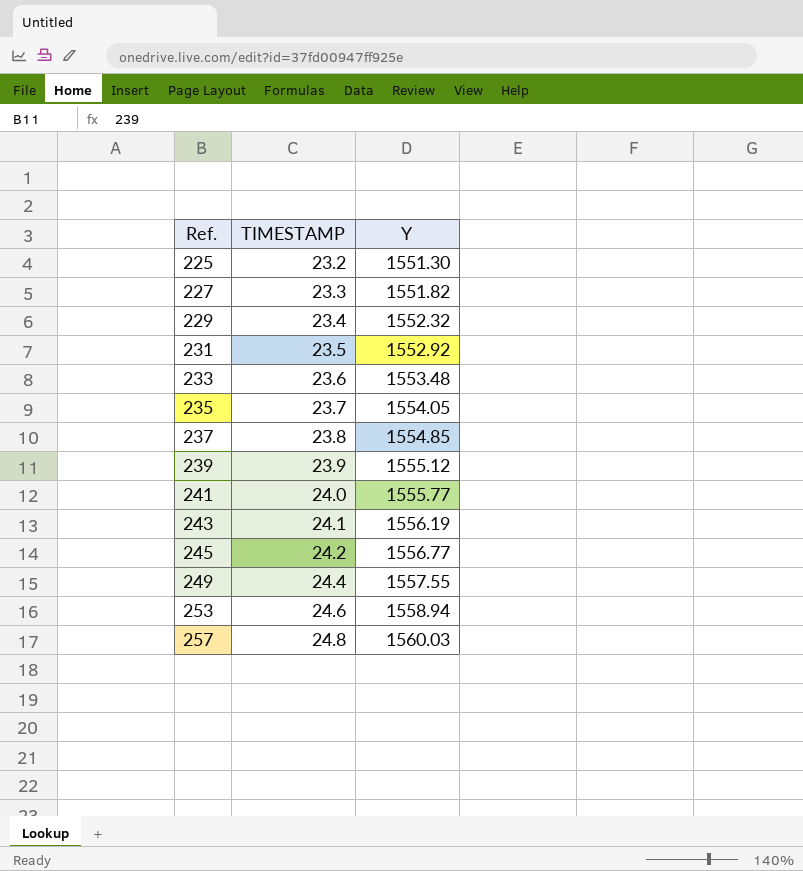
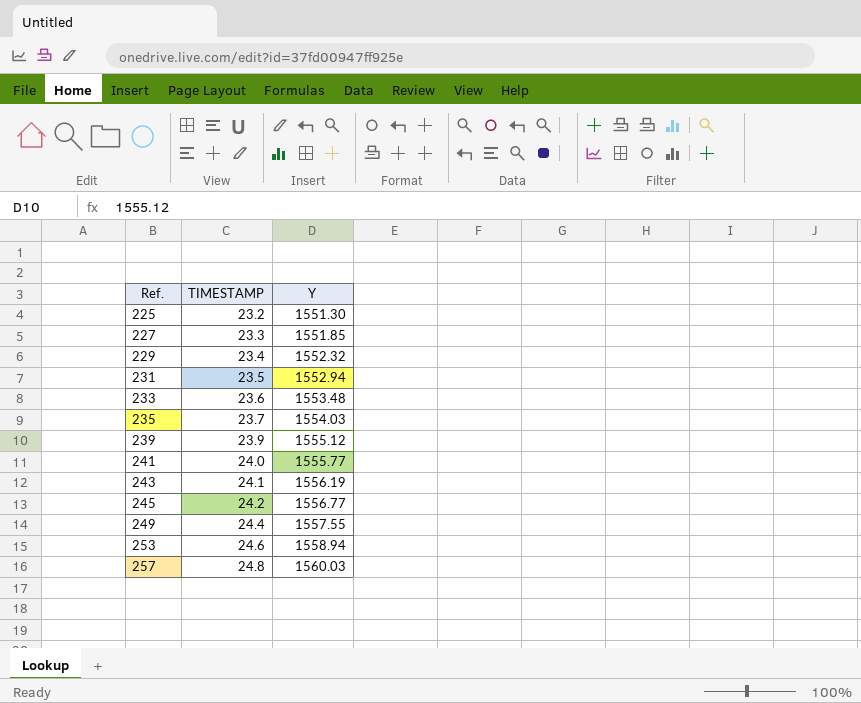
row 237: 23.8 | 1554.85 -> none
227 | Y: 1551.82 -> 1551.85
231 | Y: 1552.92 -> 1552.94
235 | Y: 1554.05 -> 1554.03

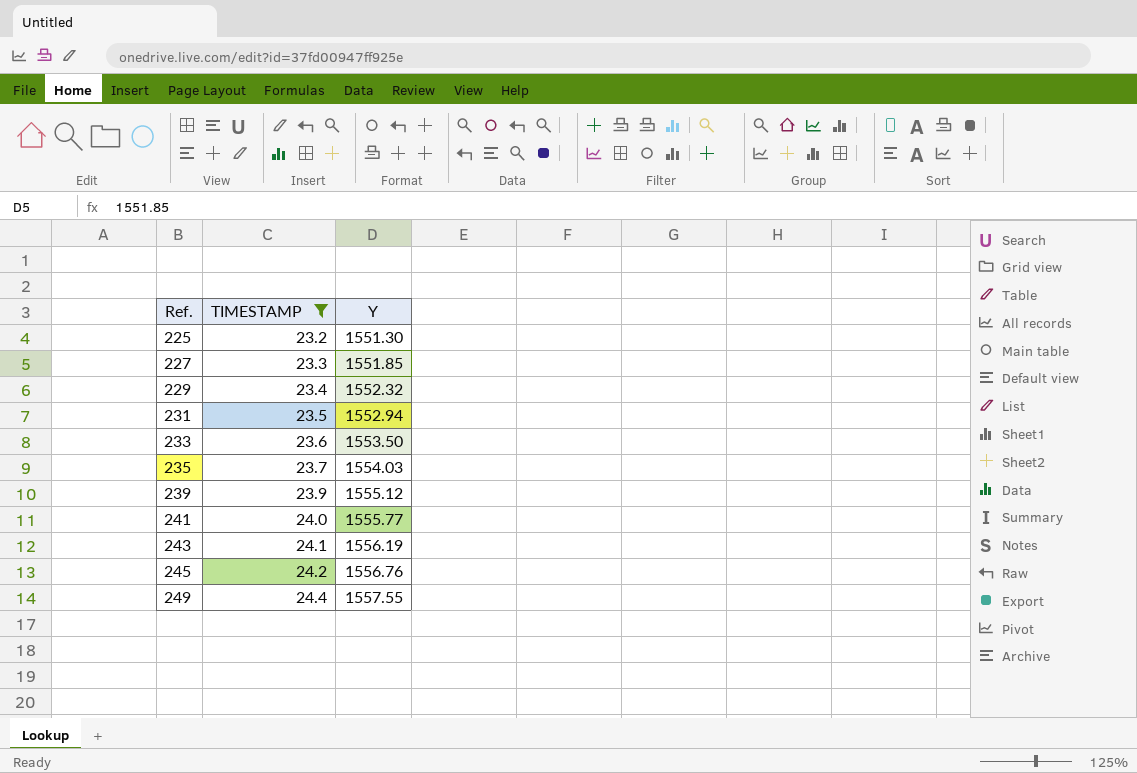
filter: none -> TIMESTAMP <= 24.4
233 | Y: 1553.48 -> 1553.50
245 | Y: 1556.77 -> 1556.76

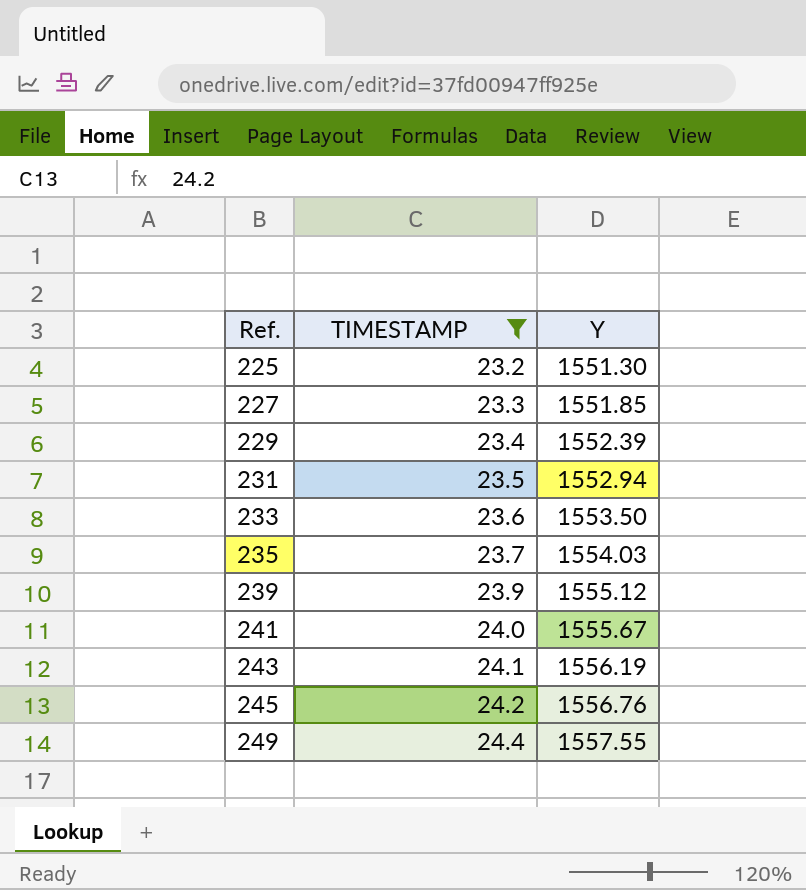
229 | Y: 1552.32 -> 1552.39
241 | Y: 1555.77 -> 1555.67

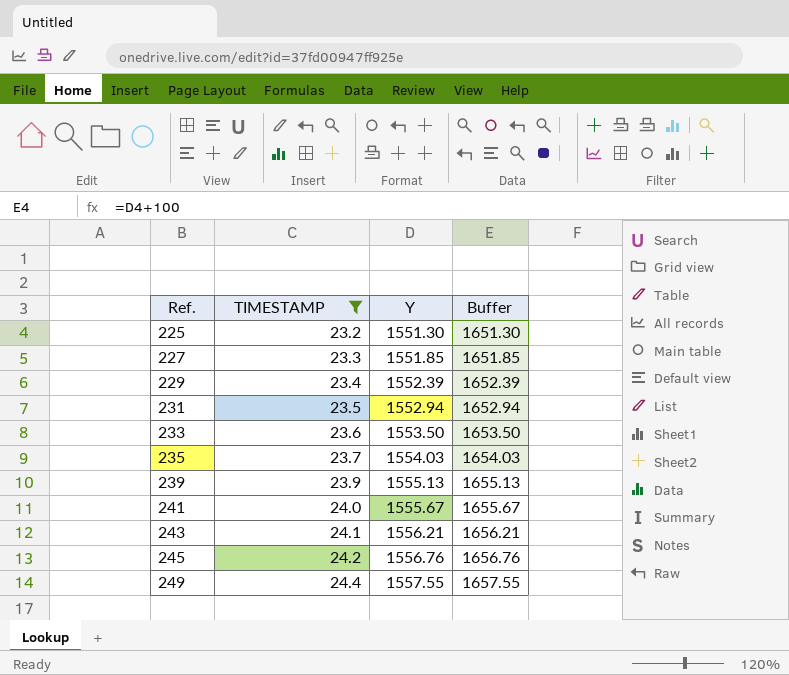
column Buffer | formula: none -> [Y] + 100
239 | Y: 1555.12 -> 1555.13
243 | Y: 1556.19 -> 1556.21

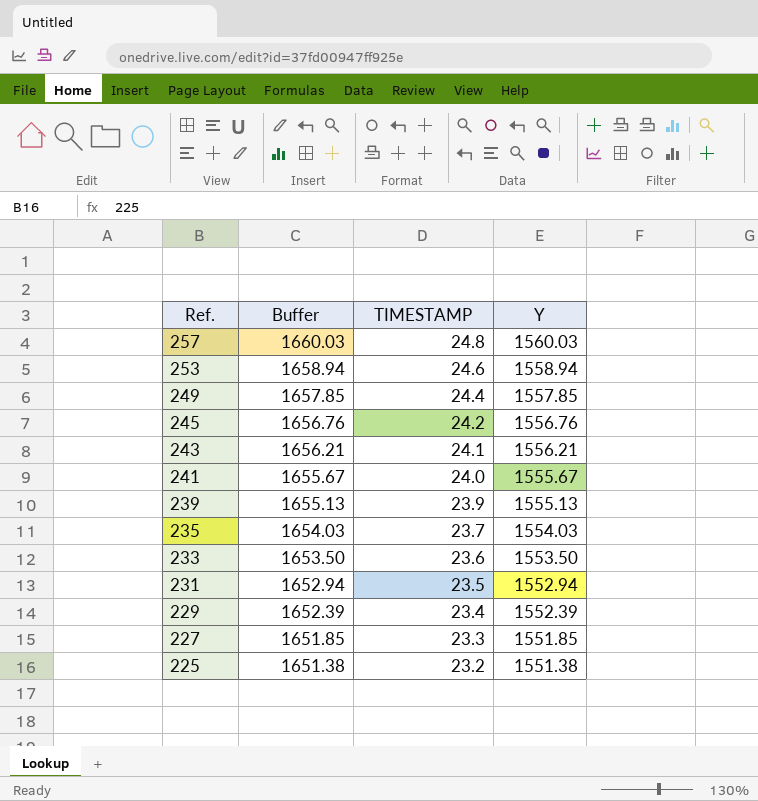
filter: TIMESTAMP <= 24.4 -> none
row order: Ref. ascending -> Ref. descending
column Buffer | position: 4 -> 2
249 | Buffer: 1657.55 -> 1657.85
249 | Y: 1557.55 -> 1557.85
225 | Buffer: 1651.30 -> 1651.38
225 | Y: 1551.30 -> 1551.38

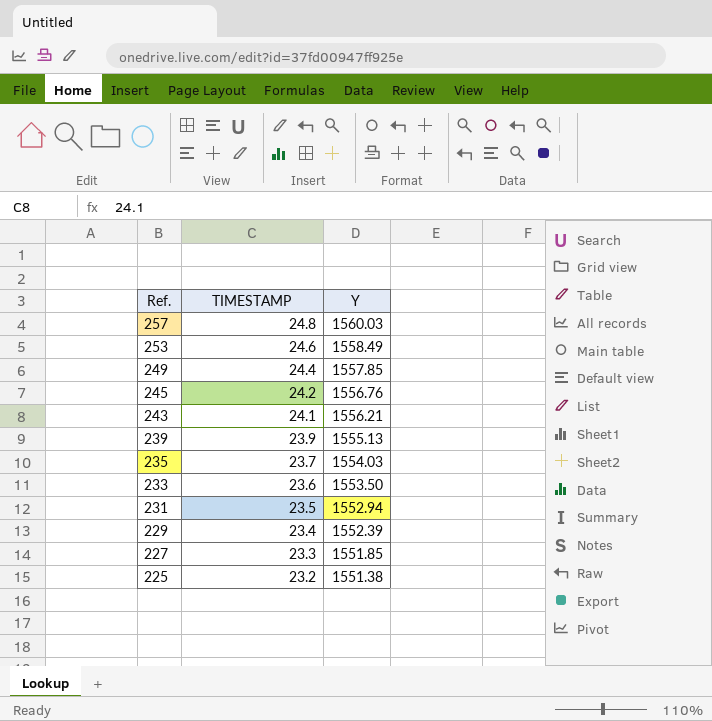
column Buffer | formula: [Y] + 100 -> none
row 241: 1655.67 | 24.0 | 1555.67 -> none
253 | Y: 1558.94 -> 1558.49

